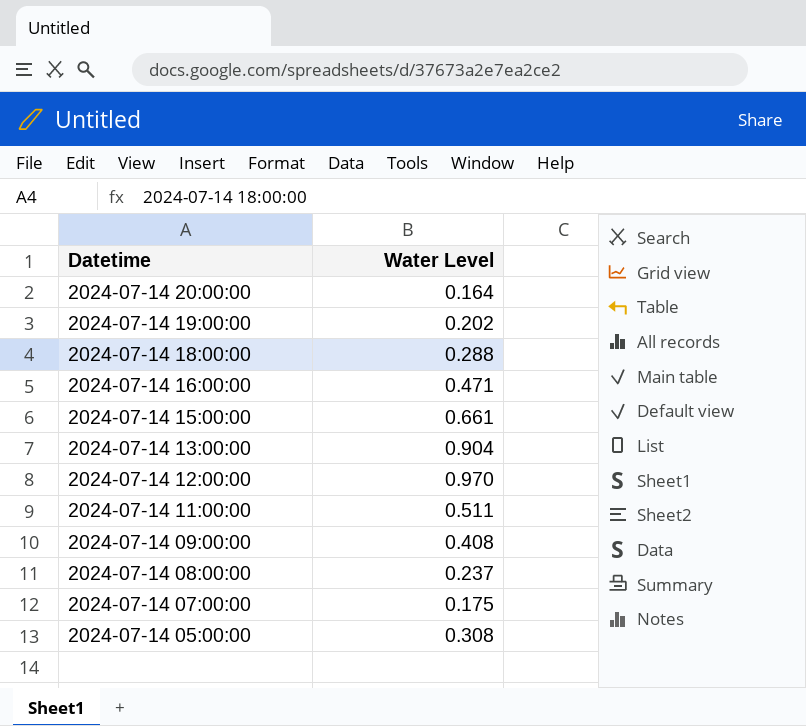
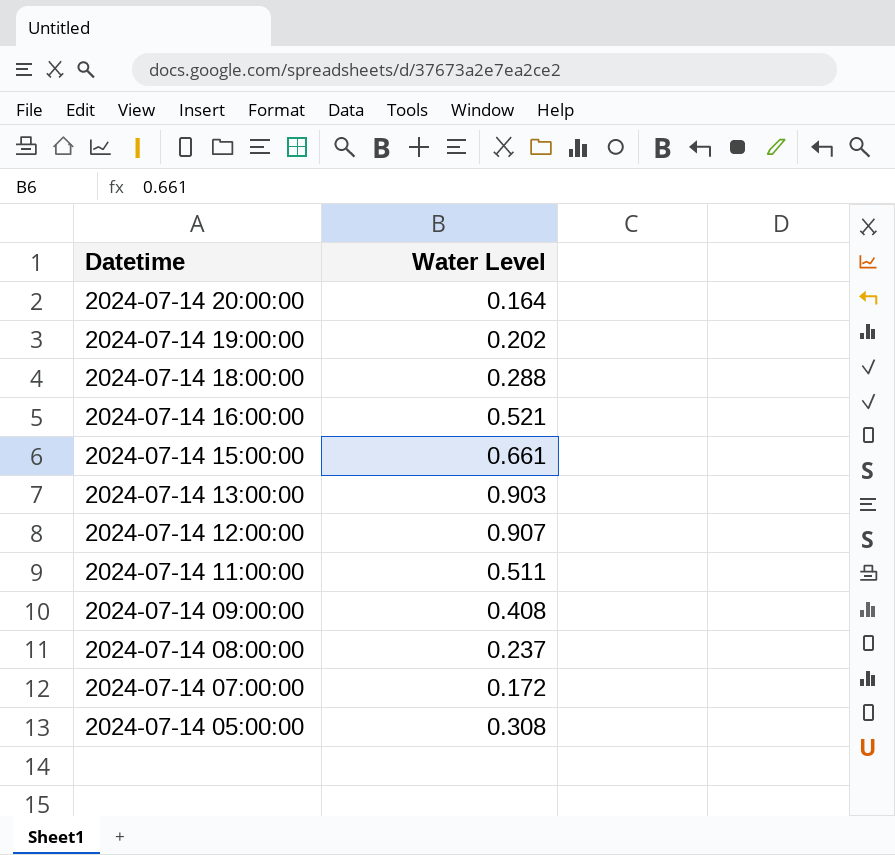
2024-07-14 16:00:00 | Water Level: 0.471 -> 0.521
2024-07-14 13:00:00 | Water Level: 0.904 -> 0.903
2024-07-14 12:00:00 | Water Level: 0.970 -> 0.907
2024-07-14 07:00:00 | Water Level: 0.175 -> 0.172

